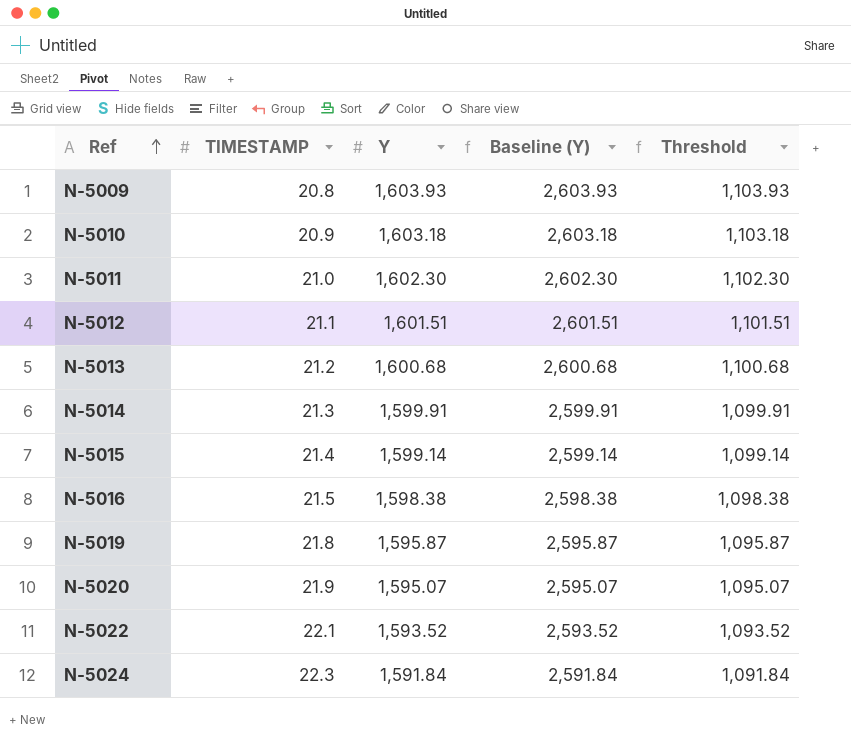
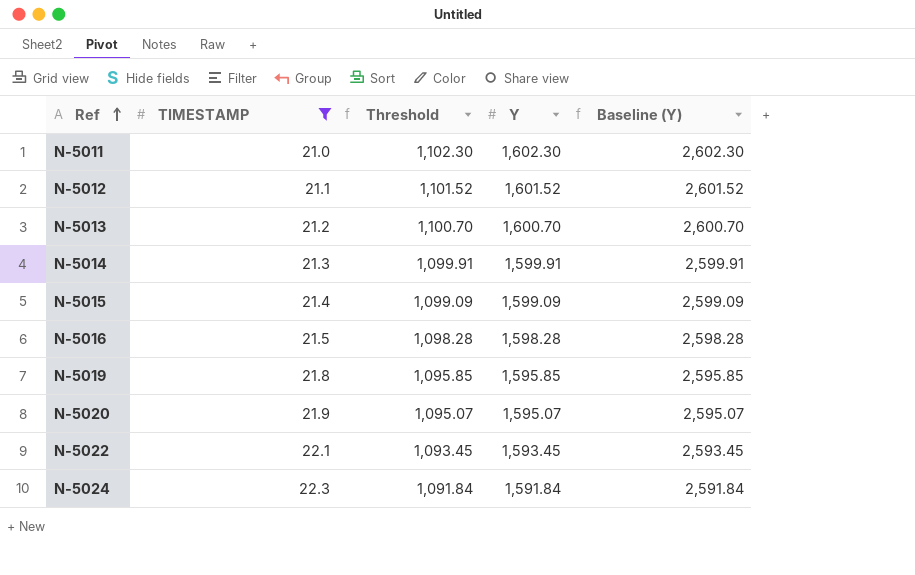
filter: none -> TIMESTAMP >= 21.0
column Threshold | position: 5 -> 3
N-5012 | Threshold: 1,101.51 -> 1,101.52
N-5012 | Y: 1,601.51 -> 1,601.52
N-5012 | Baseline (Y): 2,601.51 -> 2,601.52
N-5013 | Threshold: 1,100.68 -> 1,100.70
N-5013 | Y: 1,600.68 -> 1,600.70
N-5013 | Baseline (Y): 2,600.68 -> 2,600.70
N-5015 | Threshold: 1,099.14 -> 1,099.09
N-5015 | Y: 1,599.14 -> 1,599.09
N-5015 | Baseline (Y): 2,599.14 -> 2,599.09
N-5016 | Threshold: 1,098.38 -> 1,098.28
N-5016 | Y: 1,598.38 -> 1,598.28
N-5016 | Baseline (Y): 2,598.38 -> 2,598.28
N-5019 | Threshold: 1,095.87 -> 1,095.85
N-5019 | Y: 1,595.87 -> 1,595.85
N-5019 | Baseline (Y): 2,595.87 -> 2,595.85
N-5022 | Threshold: 1,093.52 -> 1,093.45
N-5022 | Y: 1,593.52 -> 1,593.45
N-5022 | Baseline (Y): 2,593.52 -> 2,593.45

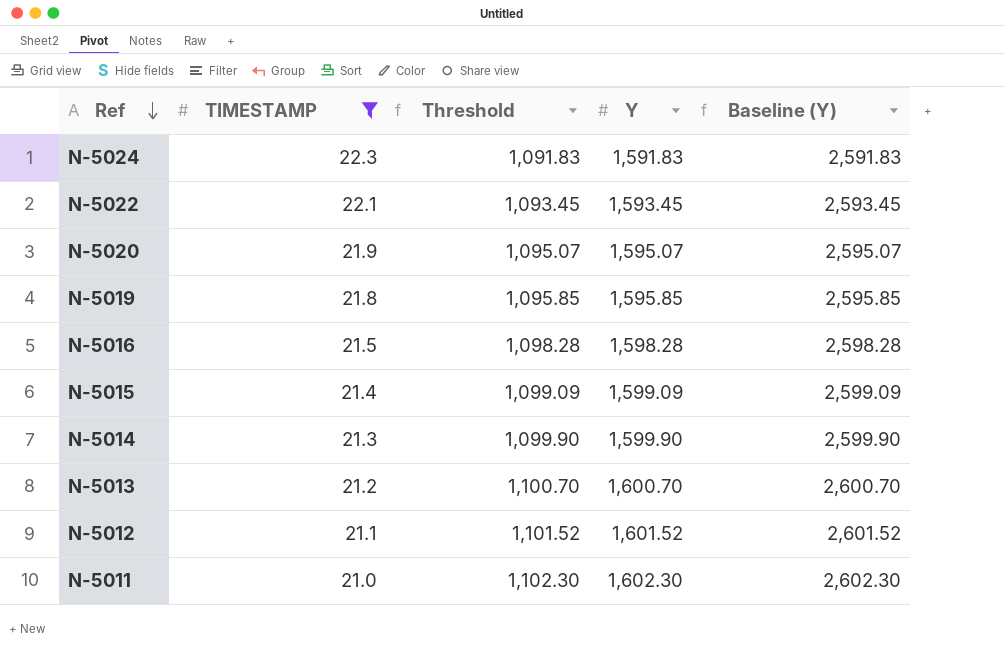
row order: Ref ascending -> Ref descending
N-5024 | Threshold: 1,091.84 -> 1,091.83
N-5024 | Y: 1,591.84 -> 1,591.83
N-5024 | Baseline (Y): 2,591.84 -> 2,591.83
N-5014 | Threshold: 1,099.91 -> 1,099.90
N-5014 | Y: 1,599.91 -> 1,599.90
N-5014 | Baseline (Y): 2,599.91 -> 2,599.90

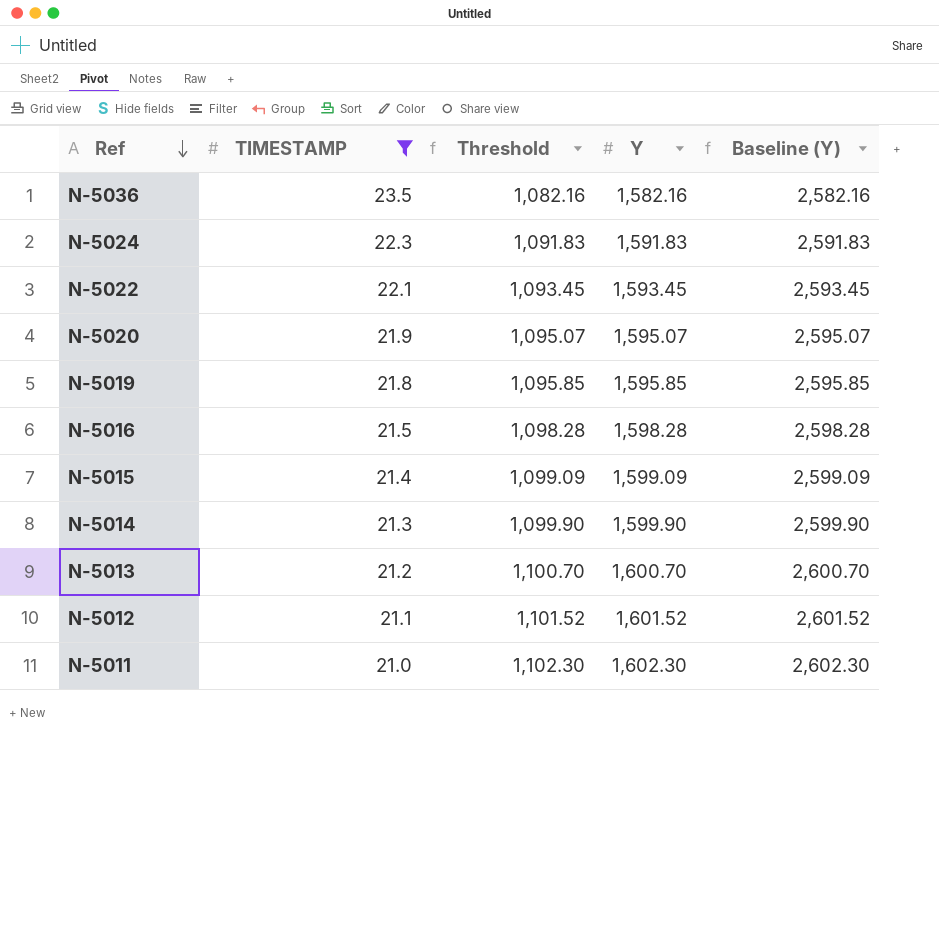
row N-5036: none -> 23.5 | 1,082.16 | 1,582.16 | 2,582.16

